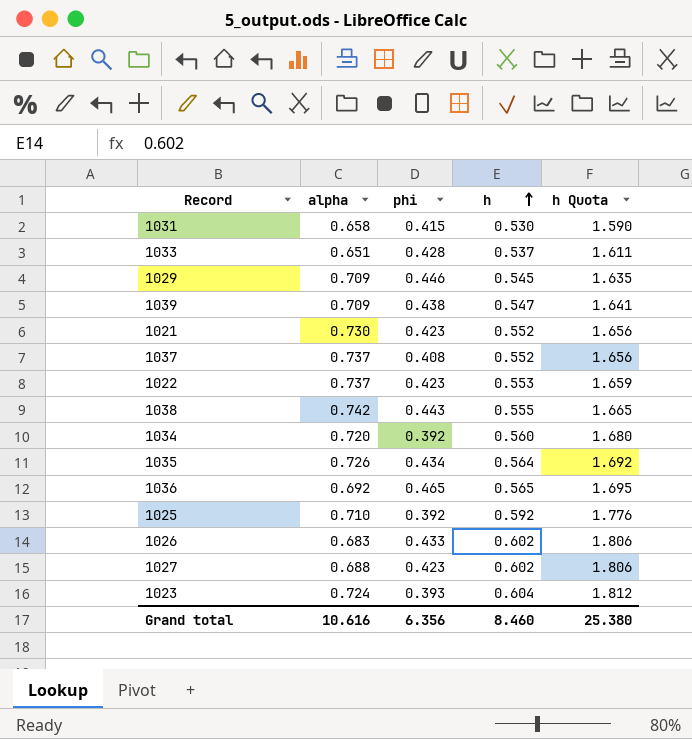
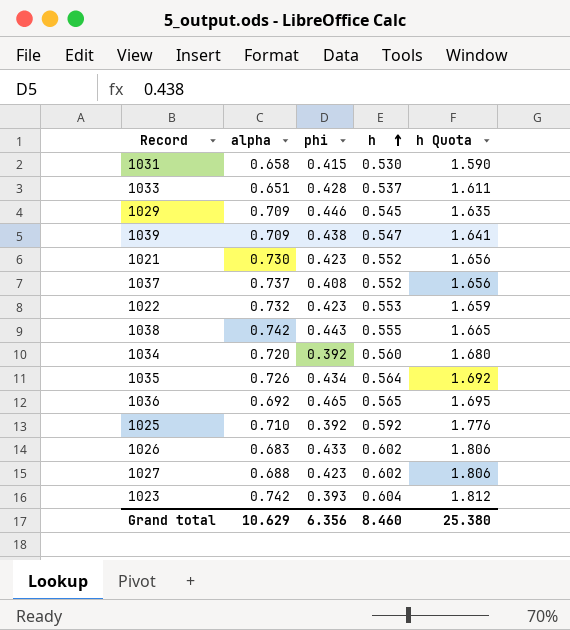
1022 | alpha: 0.737 -> 0.732
1023 | alpha: 0.724 -> 0.742
Grand total | alpha: 10.616 -> 10.629

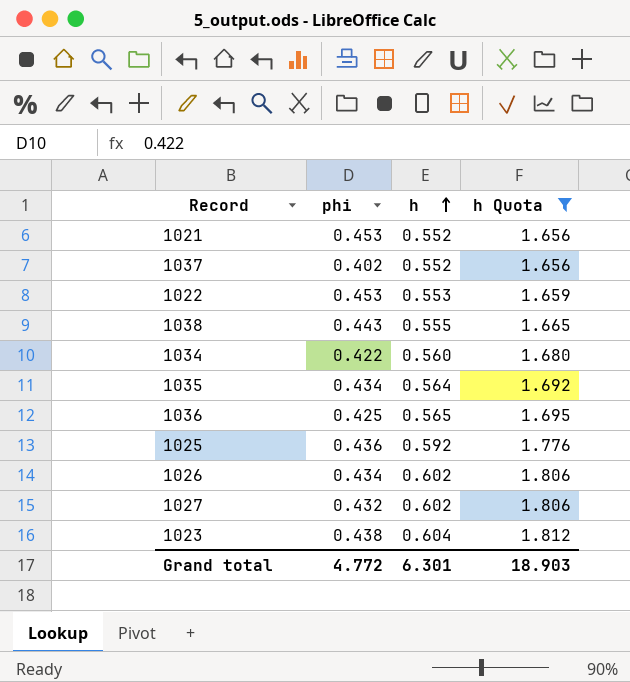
filter: none -> h Quota >= 1.656
column alpha | position: 2 -> none
1021 | phi: 0.423 -> 0.453
1037 | phi: 0.408 -> 0.402
1022 | phi: 0.423 -> 0.453
1034 | phi: 0.392 -> 0.422
1036 | phi: 0.465 -> 0.425
1025 | phi: 0.392 -> 0.436
1026 | phi: 0.433 -> 0.434
1027 | phi: 0.423 -> 0.432
1023 | phi: 0.393 -> 0.438
Grand total | phi: 6.356 -> 4.772
Grand total | h: 8.460 -> 6.301
Grand total | h Quota: 25.380 -> 18.903

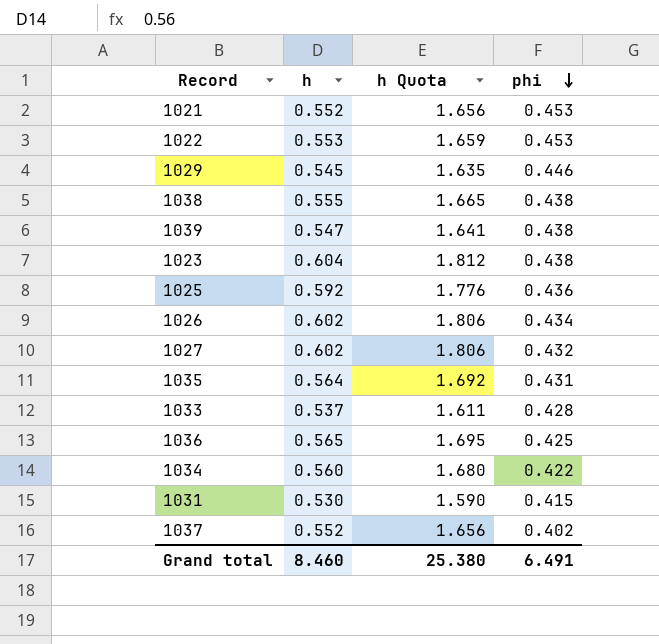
filter: h Quota >= 1.656 -> none
row order: h ascending -> phi descending
column phi | position: 2 -> 4
1038 | phi: 0.443 -> 0.438
1035 | phi: 0.434 -> 0.431
Grand total | h: 6.301 -> 8.460
Grand total | h Quota: 18.903 -> 25.380
Grand total | phi: 4.772 -> 6.491

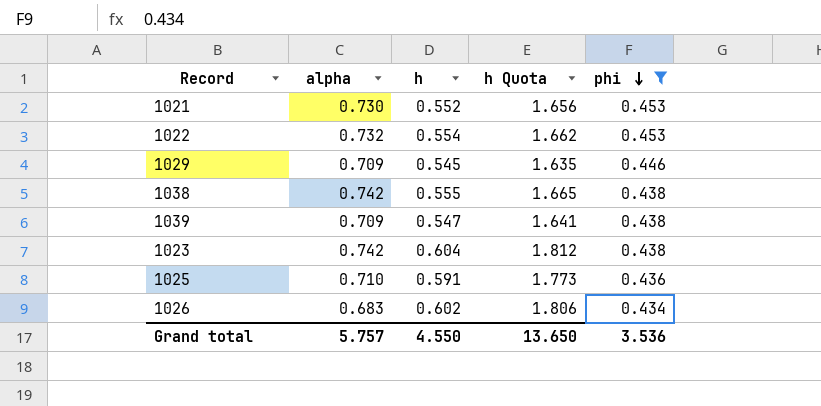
filter: none -> phi >= 0.434
column alpha | position: none -> 2
1022 | h: 0.553 -> 0.554
1022 | h Quota: 1.659 -> 1.662
1025 | h: 0.592 -> 0.591
1025 | h Quota: 1.776 -> 1.773
Grand total | h: 8.460 -> 4.550
Grand total | h Quota: 25.380 -> 13.650
Grand total | phi: 6.491 -> 3.536

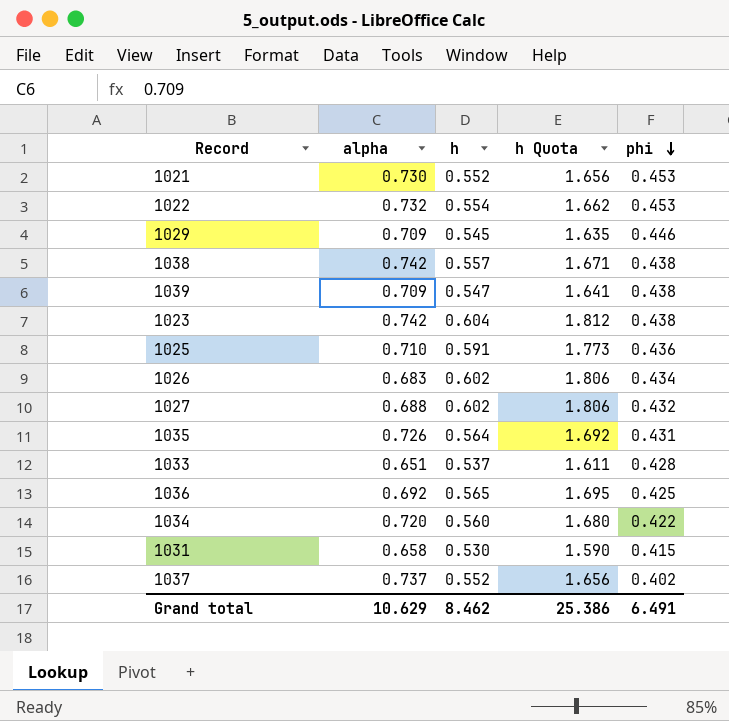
filter: phi >= 0.434 -> none
1038 | h: 0.555 -> 0.557
1038 | h Quota: 1.665 -> 1.671
Grand total | alpha: 5.757 -> 10.629
Grand total | h: 4.550 -> 8.462
Grand total | h Quota: 13.650 -> 25.386
Grand total | phi: 3.536 -> 6.491

